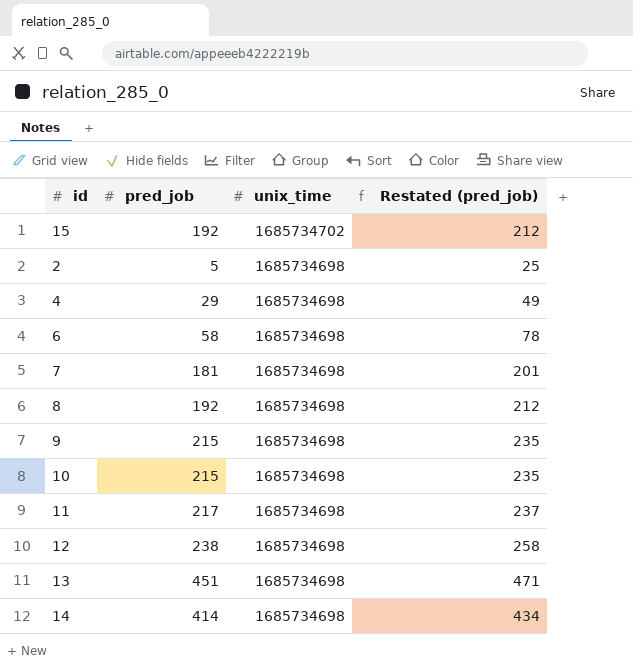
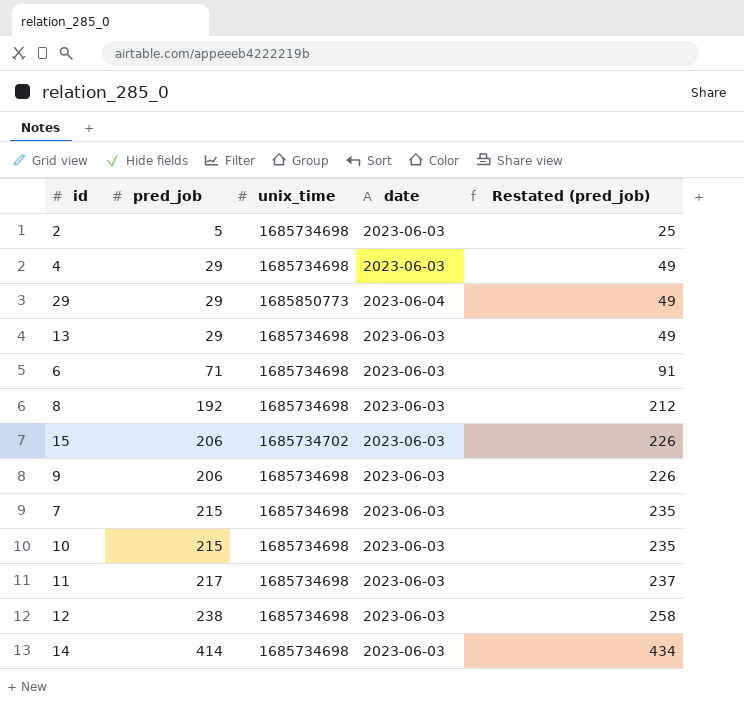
row order: unix_time descending -> pred_job ascending
column date | position: none -> 4
row 29: none -> 29 | 1685850773 | 2023-06-04 | 49
13 | pred_job: 451 -> 29
13 | Restated (pred_job): 471 -> 49
6 | pred_job: 58 -> 71
6 | Restated (pred_job): 78 -> 91
15 | pred_job: 192 -> 206
15 | Restated (pred_job): 212 -> 226
9 | pred_job: 215 -> 206
9 | Restated (pred_job): 235 -> 226
7 | pred_job: 181 -> 215
7 | Restated (pred_job): 201 -> 235

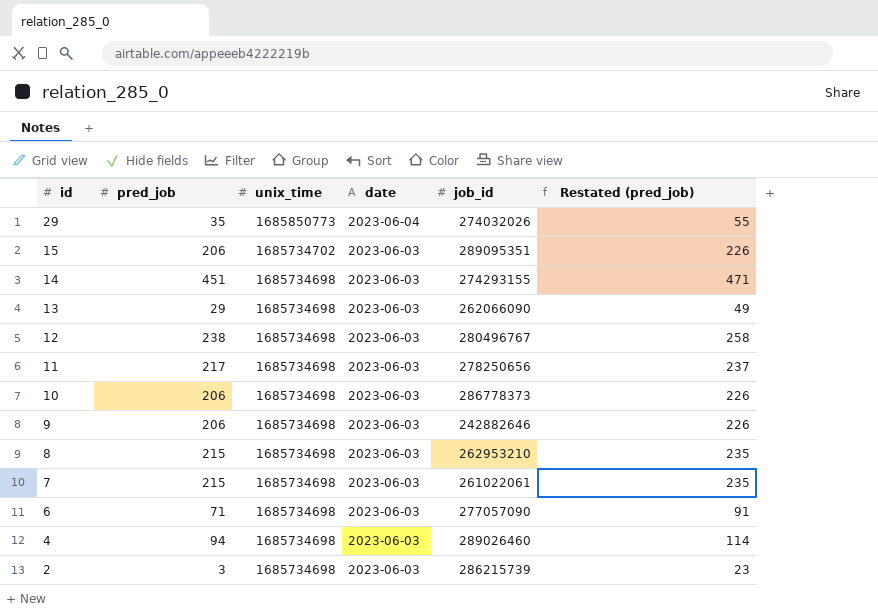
row order: pred_job ascending -> id descending
column job_id | position: none -> 5
29 | pred_job: 29 -> 35
29 | Restated (pred_job): 49 -> 55
14 | pred_job: 414 -> 451
14 | Restated (pred_job): 434 -> 471
10 | pred_job: 215 -> 206
10 | Restated (pred_job): 235 -> 226
8 | pred_job: 192 -> 215
8 | Restated (pred_job): 212 -> 235
4 | pred_job: 29 -> 94
4 | Restated (pred_job): 49 -> 114
2 | pred_job: 5 -> 3
2 | Restated (pred_job): 25 -> 23

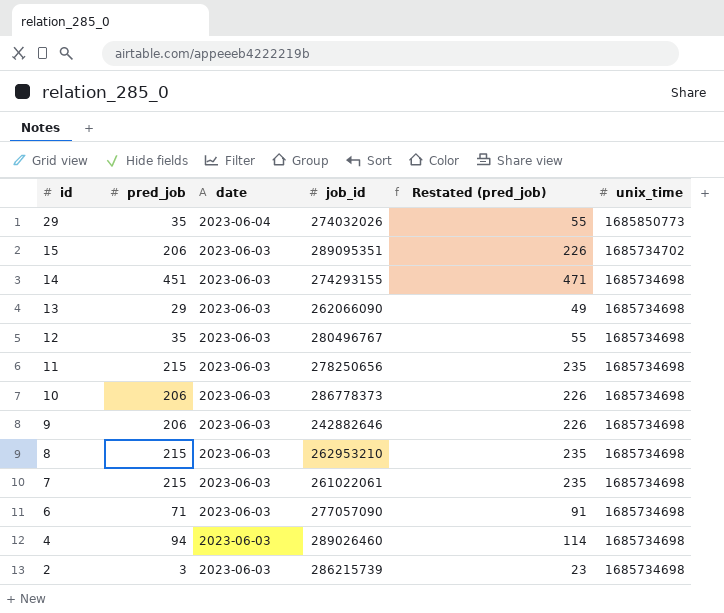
column unix_time | position: 3 -> 6
12 | pred_job: 238 -> 35
12 | Restated (pred_job): 258 -> 55
11 | pred_job: 217 -> 215
11 | Restated (pred_job): 237 -> 235

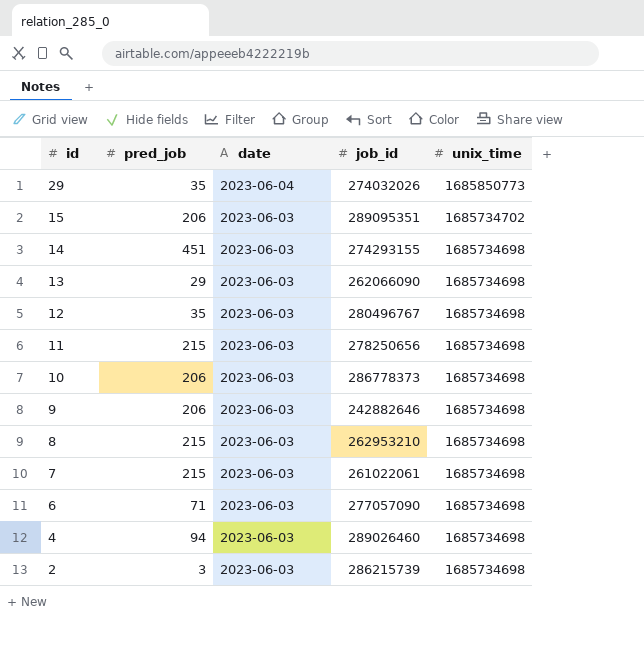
column Restated (pred_job) | formula: [pred_job] + 20 -> none

